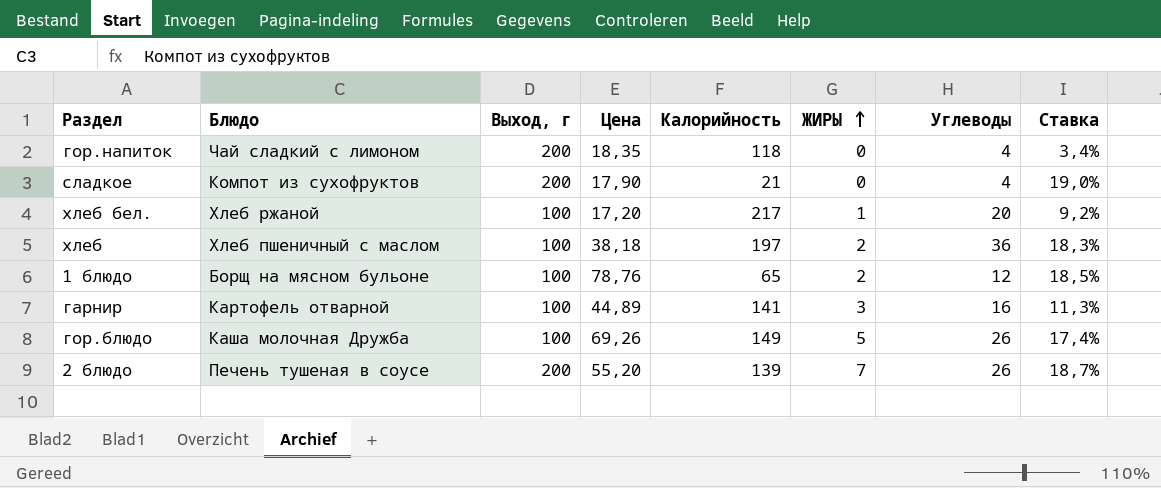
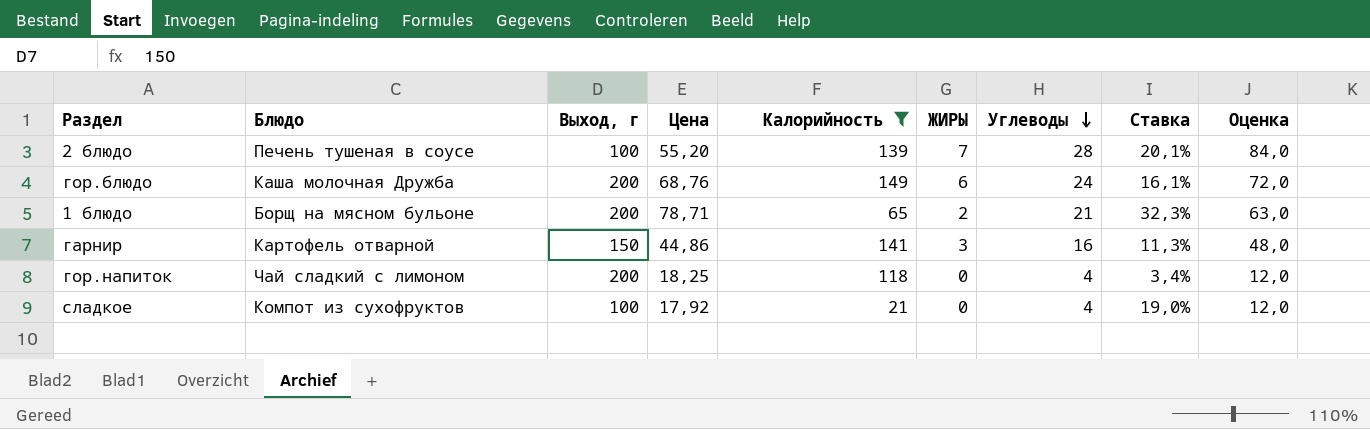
filter: none -> Калорийность <= 149
row order: ЖИРЫ ascending -> Углеводы descending
column Оценка | formula: none -> [Углеводы] * 3
2 блюдо | Выход, г: 200 -> 100
2 блюдо | Углеводы: 26 -> 28
2 блюдо | Ставка: 18,7% -> 20,1%
гор.блюдо | Выход, г: 100 -> 200
гор.блюдо | Цена: 69,26 -> 68,76
гор.блюдо | ЖИРЫ: 5 -> 6
гор.блюдо | Углеводы: 26 -> 24
гор.блюдо | Ставка: 17,4% -> 16,1%
1 блюдо | Выход, г: 100 -> 200
1 блюдо | Цена: 78,76 -> 78,71
1 блюдо | Углеводы: 12 -> 21
1 блюдо | Ставка: 18,5% -> 32,3%
гарнир | Выход, г: 100 -> 150
гарнир | Цена: 44,89 -> 44,86
гор.напиток | Цена: 18,35 -> 18,25
сладкое | Выход, г: 200 -> 100
сладкое | Цена: 17,90 -> 17,92

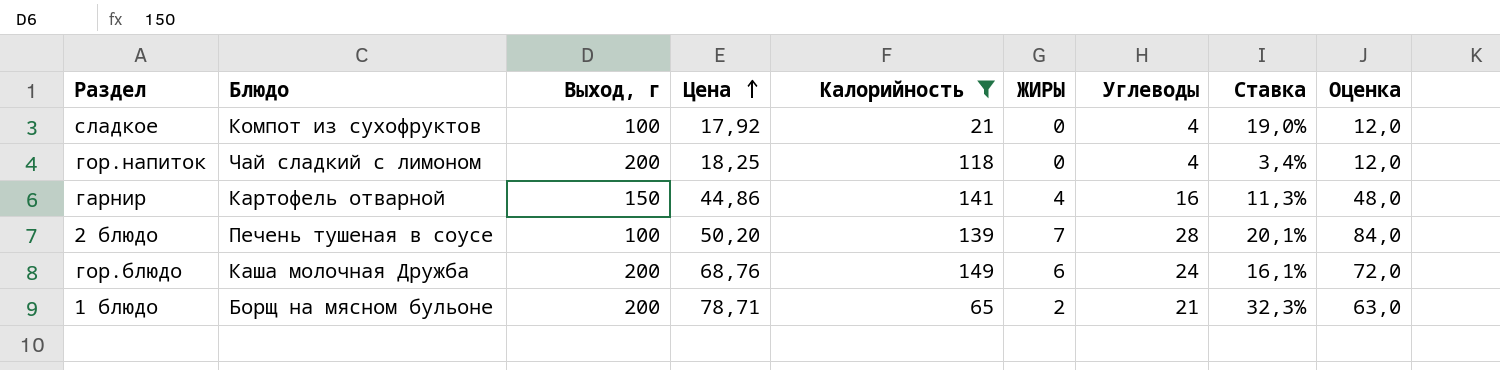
row order: Углеводы descending -> Цена ascending
гарнир | ЖИРЫ: 3 -> 4
2 блюдо | Цена: 55,20 -> 50,20

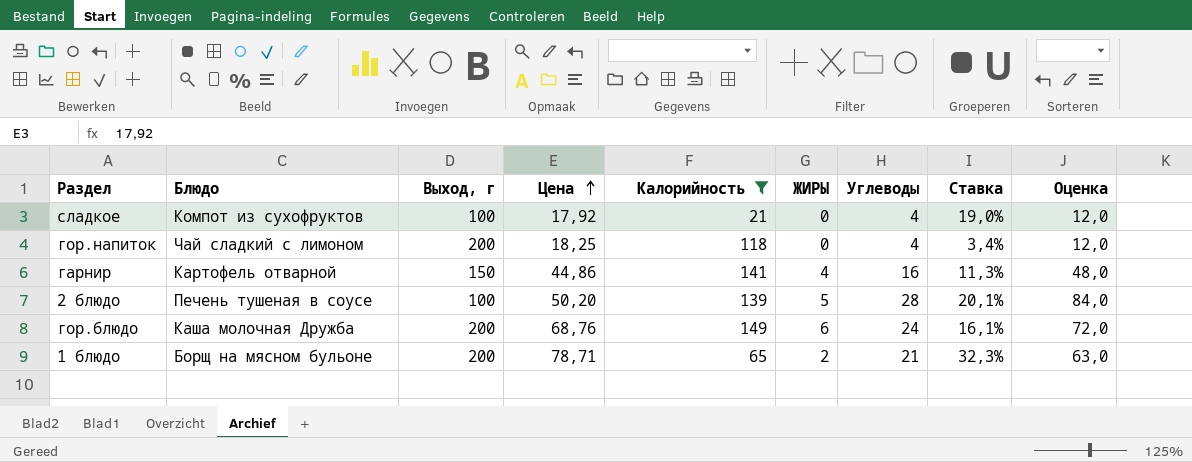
2 блюдо | ЖИРЫ: 7 -> 5

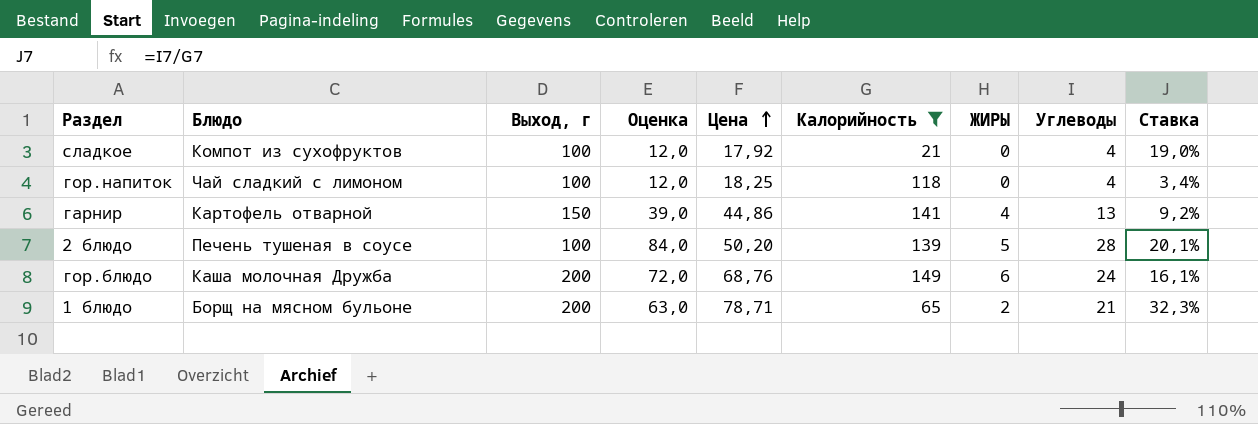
column Оценка | position: 9 -> 4
гор.напиток | Выход, г: 200 -> 100
гарнир | Оценка: 48,0 -> 39,0
гарнир | Углеводы: 16 -> 13
гарнир | Ставка: 11,3% -> 9,2%

